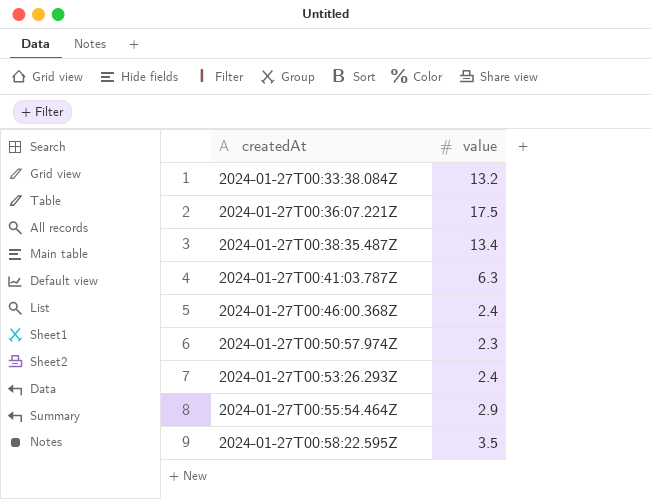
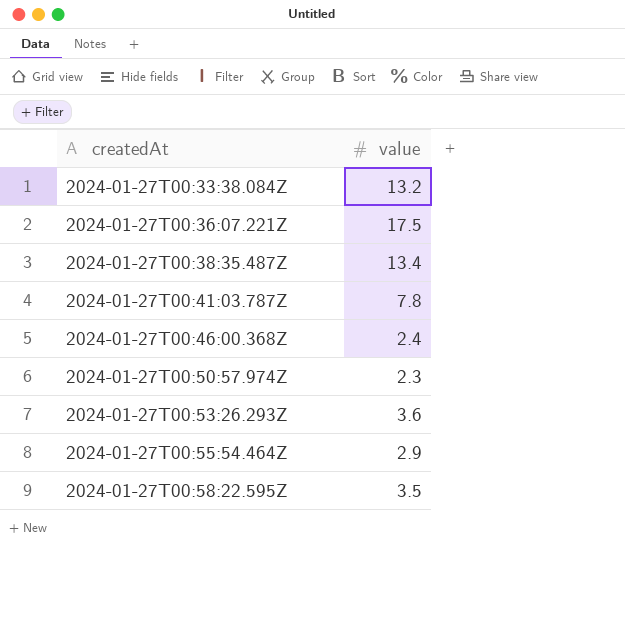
2024-01-27T00:41:03.787Z | value: 6.3 -> 7.8
2024-01-27T00:53:26.293Z | value: 2.4 -> 3.6

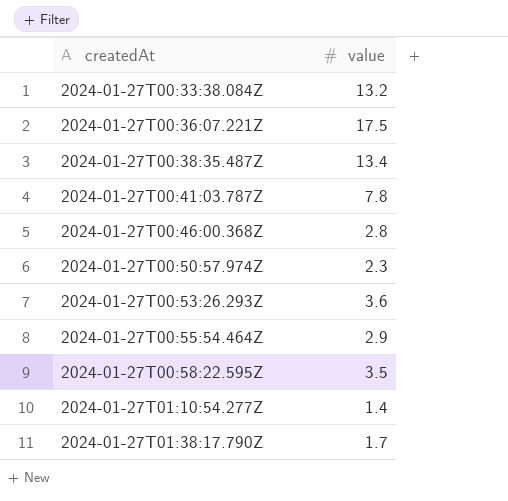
2024-01-27T00:46:00.368Z | value: 2.4 -> 2.8
row 2024-01-27T01:10:54.277Z: none -> 1.4
row 2024-01-27T01:38:17.790Z: none -> 1.7

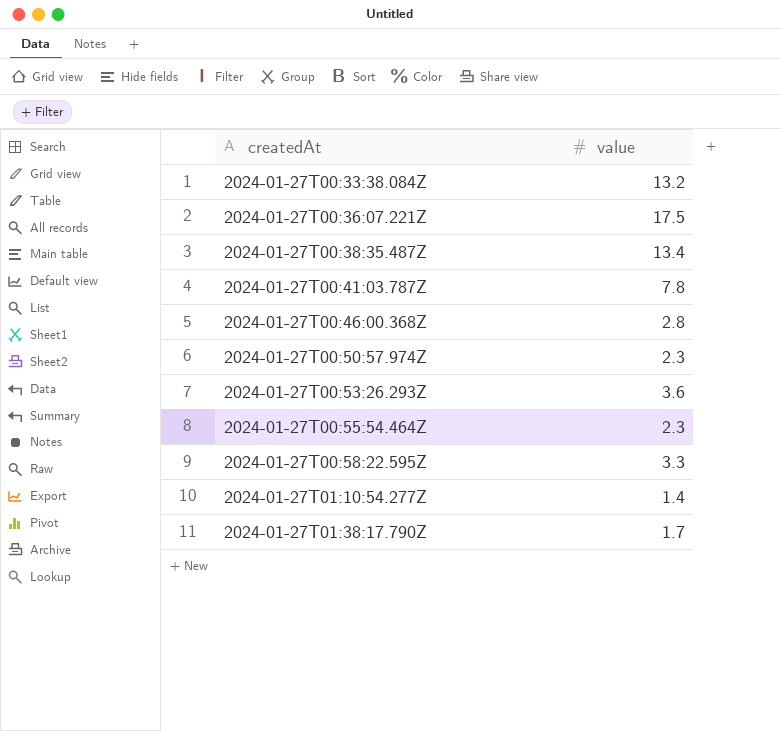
2024-01-27T00:55:54.464Z | value: 2.9 -> 2.3
2024-01-27T00:58:22.595Z | value: 3.5 -> 3.3

